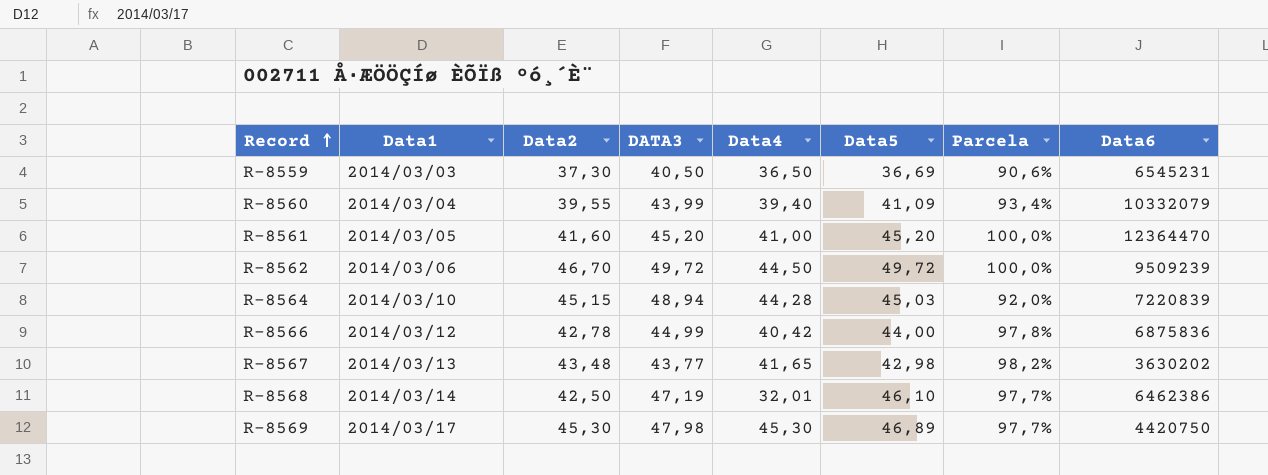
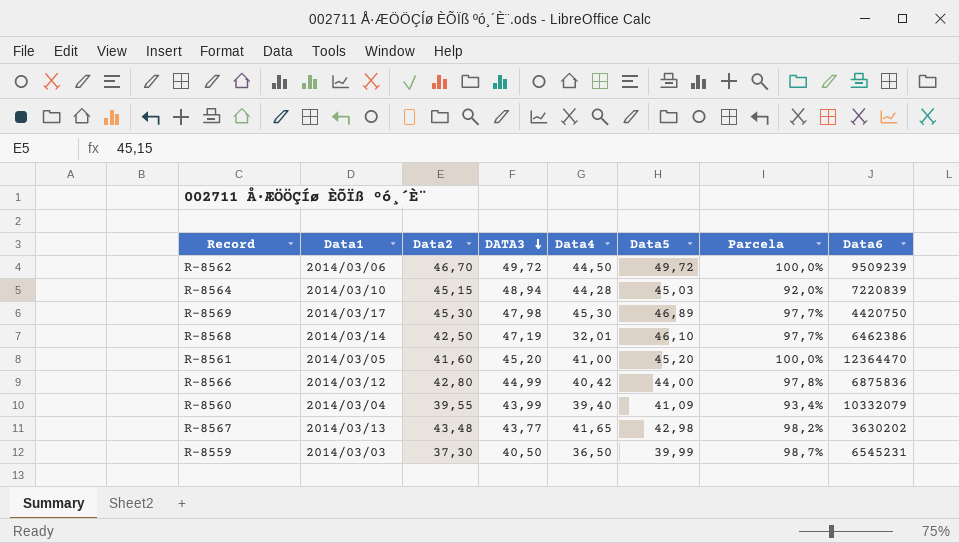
row order: Record ascending -> DATA3 descending
R-8566 | Data2: 42,78 -> 42,80
R-8559 | Data5: 36,69 -> 39,99
R-8559 | Parcela: 90,6% -> 98,7%

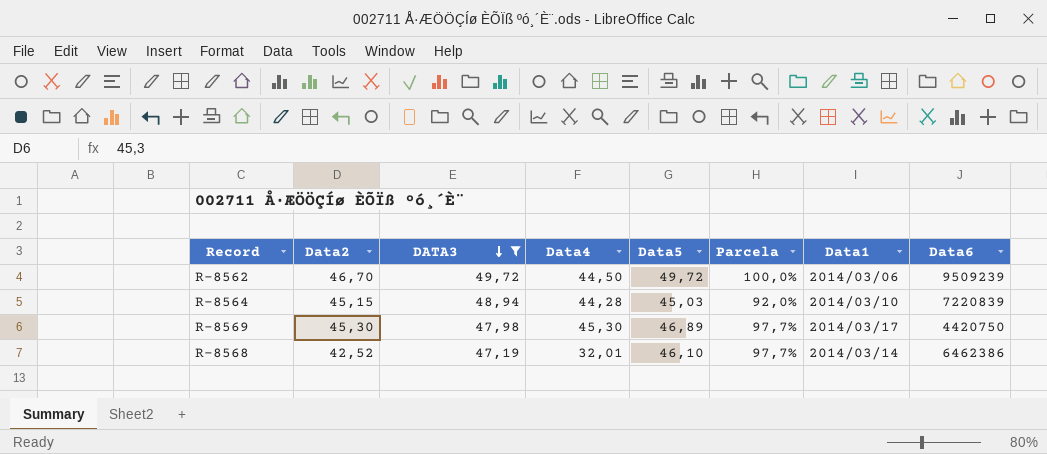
filter: none -> DATA3 >= 47,19
column Data1 | position: 2 -> 7
R-8568 | Data2: 42,50 -> 42,52

